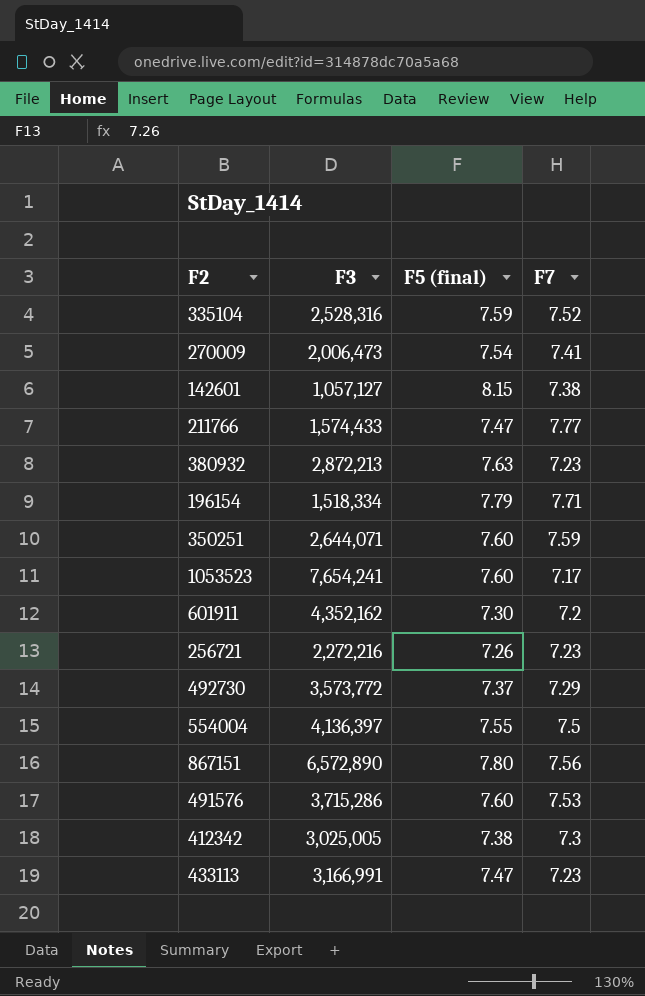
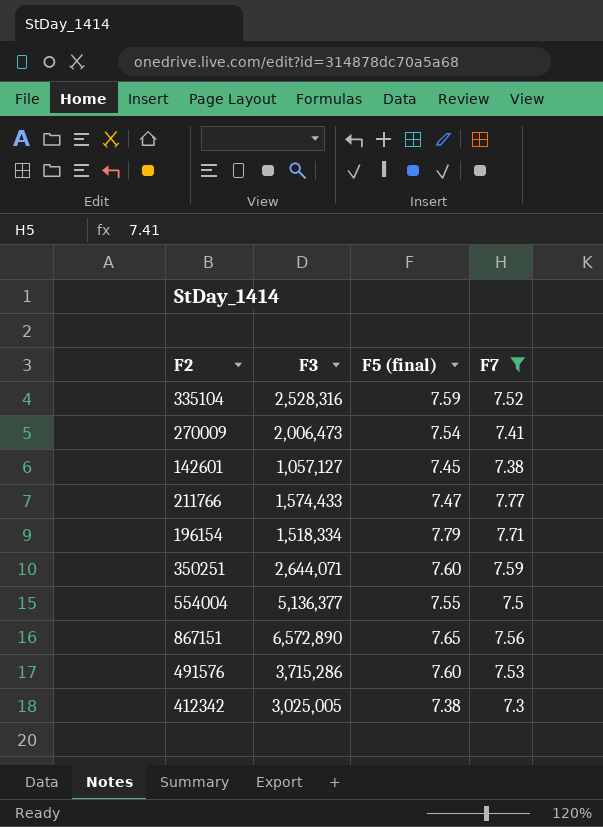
filter: none -> F7 >= 7.3
142601 | F5 (final): 8.15 -> 7.45
554004 | F3: 4,136,397 -> 5,136,377
867151 | F5 (final): 7.80 -> 7.65

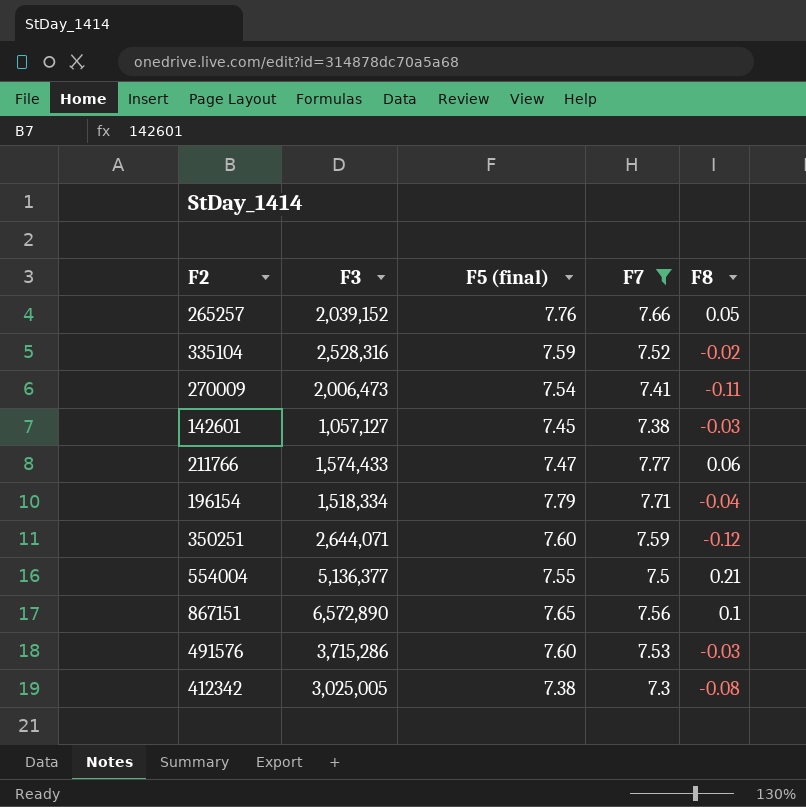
column F8 | position: none -> 5
row 265257: none -> 2,039,152 | 7.76 | 7.66 | 0.05

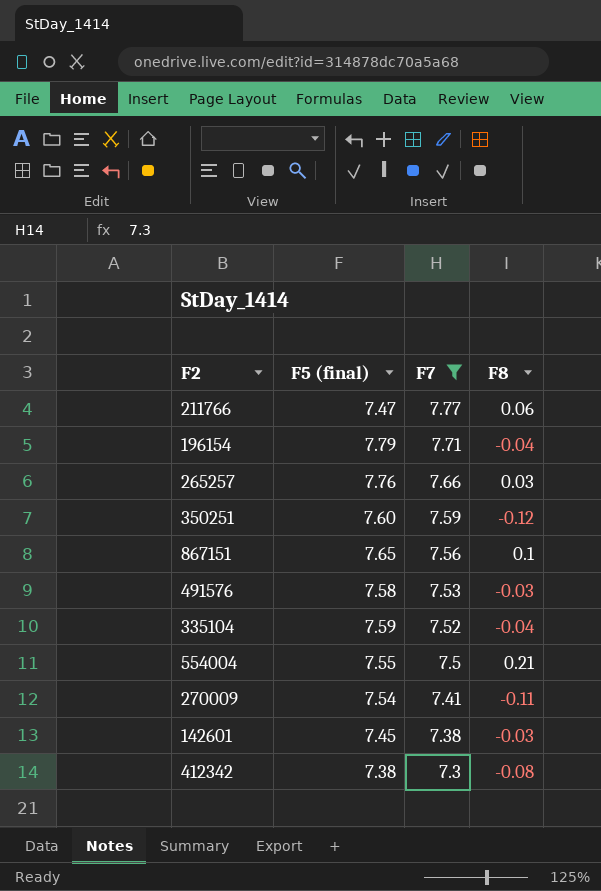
row order: none -> F7 descending
column F3 | position: 2 -> none
265257 | F8: 0.05 -> 0.03
491576 | F5 (final): 7.60 -> 7.58
335104 | F8: -0.02 -> -0.04

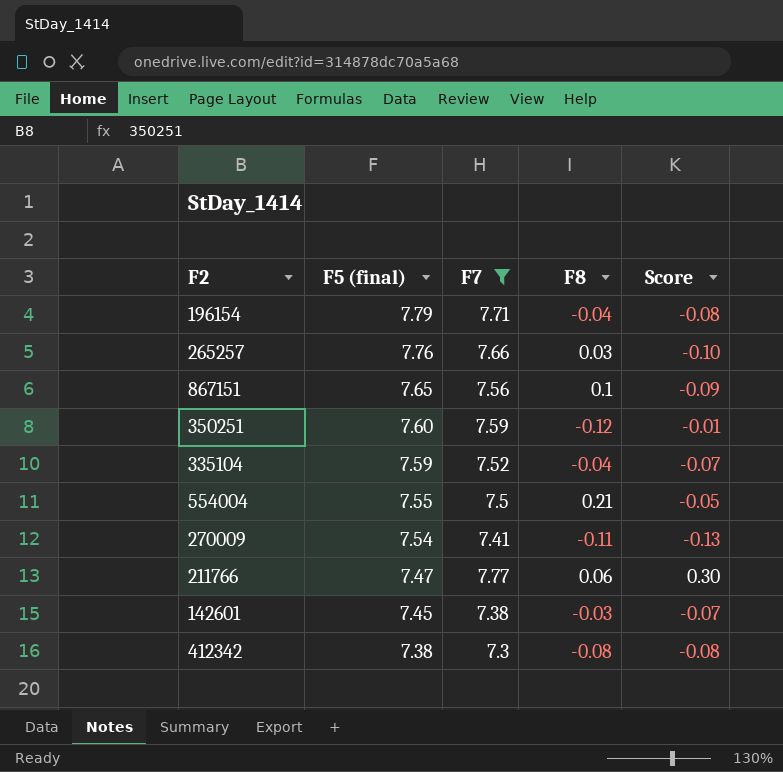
row order: F7 descending -> F5 (final) descending
column Score | formula: none -> [F7] - [F5 (final)]
row 491576: 7.58 | 7.53 | -0.03 -> none

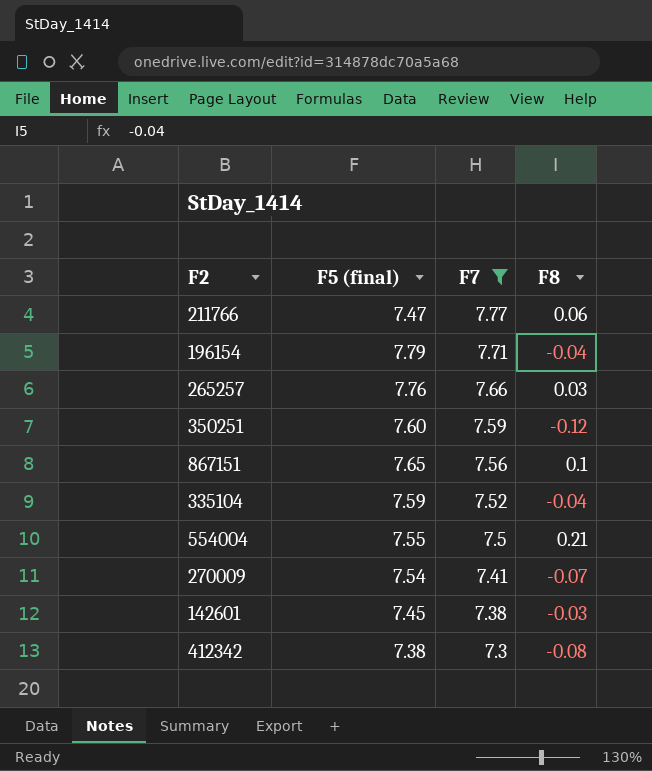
row order: F5 (final) descending -> F7 descending
column Score | formula: [F7] - [F5 (final)] -> none
270009 | F8: -0.11 -> -0.07

